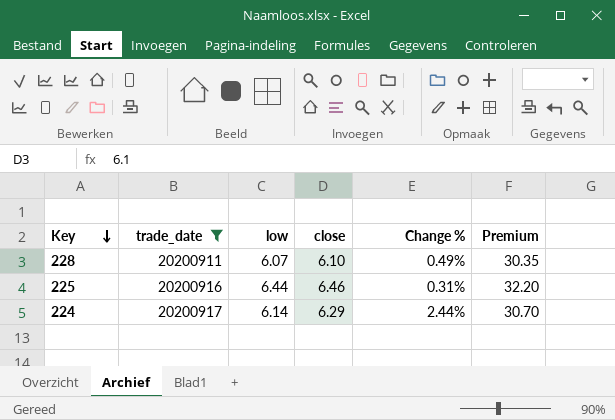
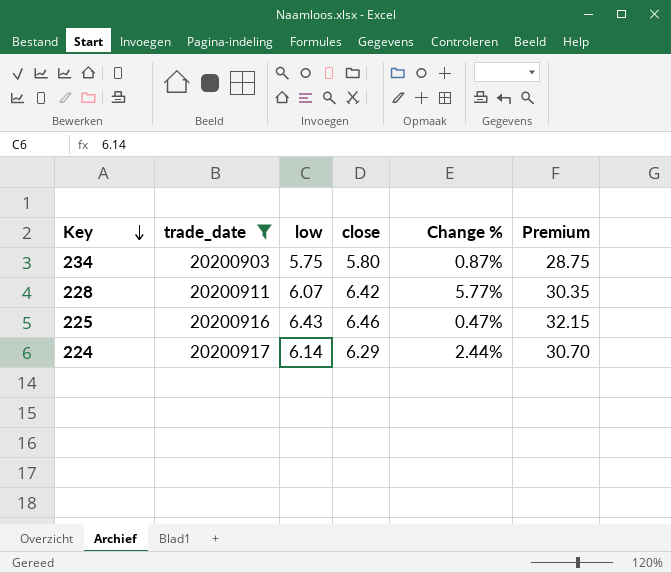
row 234: none -> 20200903 | 5.75 | 5.80 | 0.87% | 28.75
228 | close: 6.10 -> 6.42
228 | Change %: 0.49% -> 5.77%
225 | low: 6.44 -> 6.43
225 | Change %: 0.31% -> 0.47%
225 | Premium: 32.20 -> 32.15

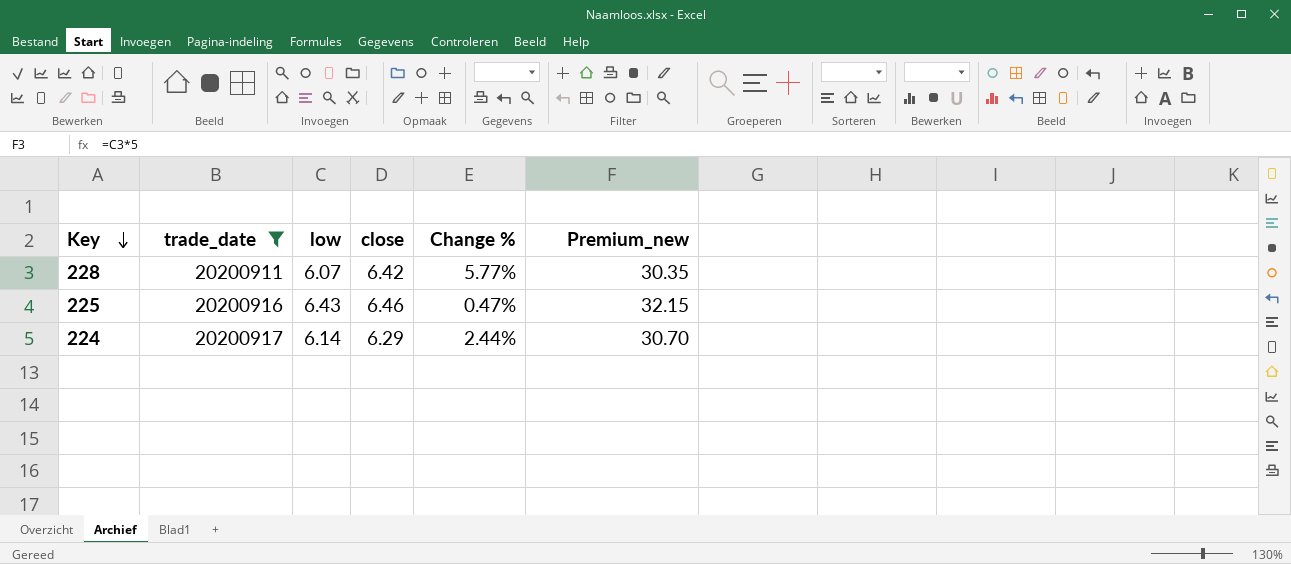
column name: Premium -> Premium_new
row 234: 20200903 | 5.75 | 5.80 | 0.87% | 28.75 -> none

